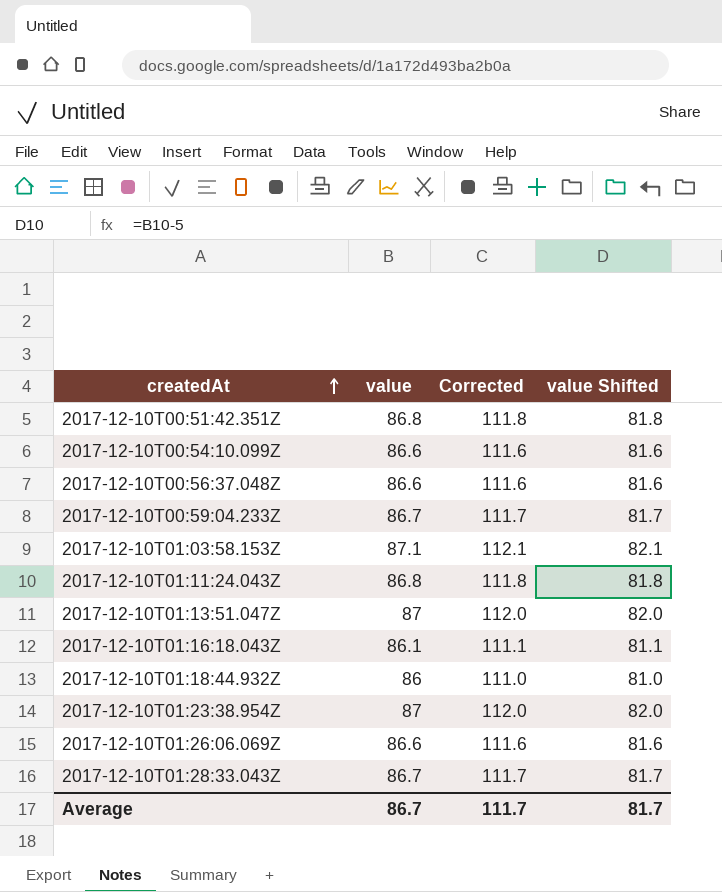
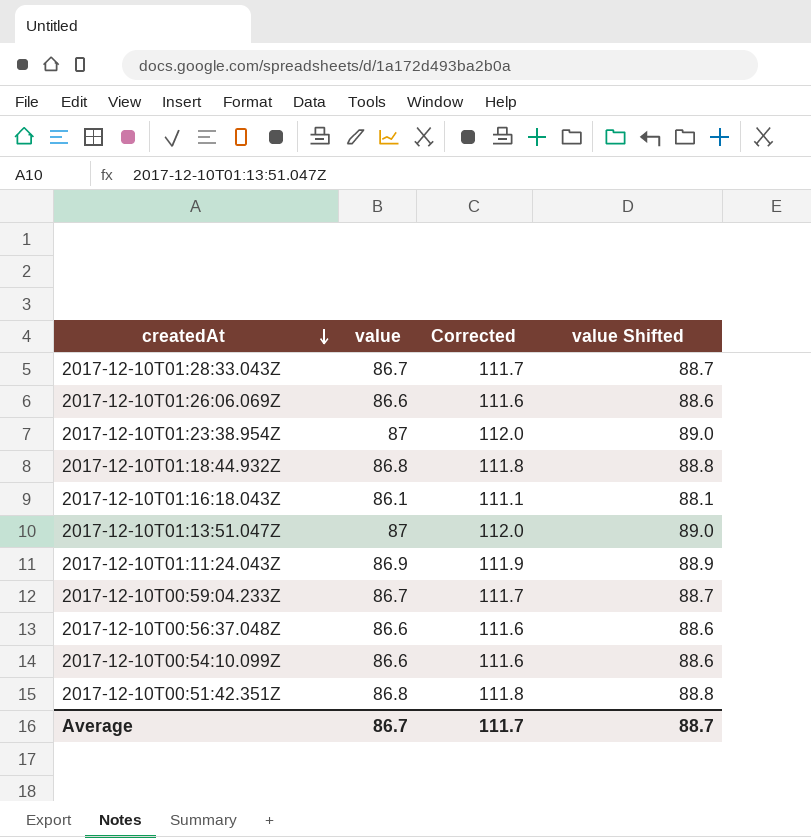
row order: createdAt ascending -> createdAt descending
column value Shifted | formula: [value] - 5 -> [value] + 2
row 2017-12-10T01:03:58.153Z: 87.1 | 112.1 | 82.1 -> none
2017-12-10T01:18:44.932Z | value: 86 -> 86.8
2017-12-10T01:18:44.932Z | Corrected: 111.0 -> 111.8
2017-12-10T01:11:24.043Z | value: 86.8 -> 86.9
2017-12-10T01:11:24.043Z | Corrected: 111.8 -> 111.9
Average | value Shifted: 81.7 -> 88.7

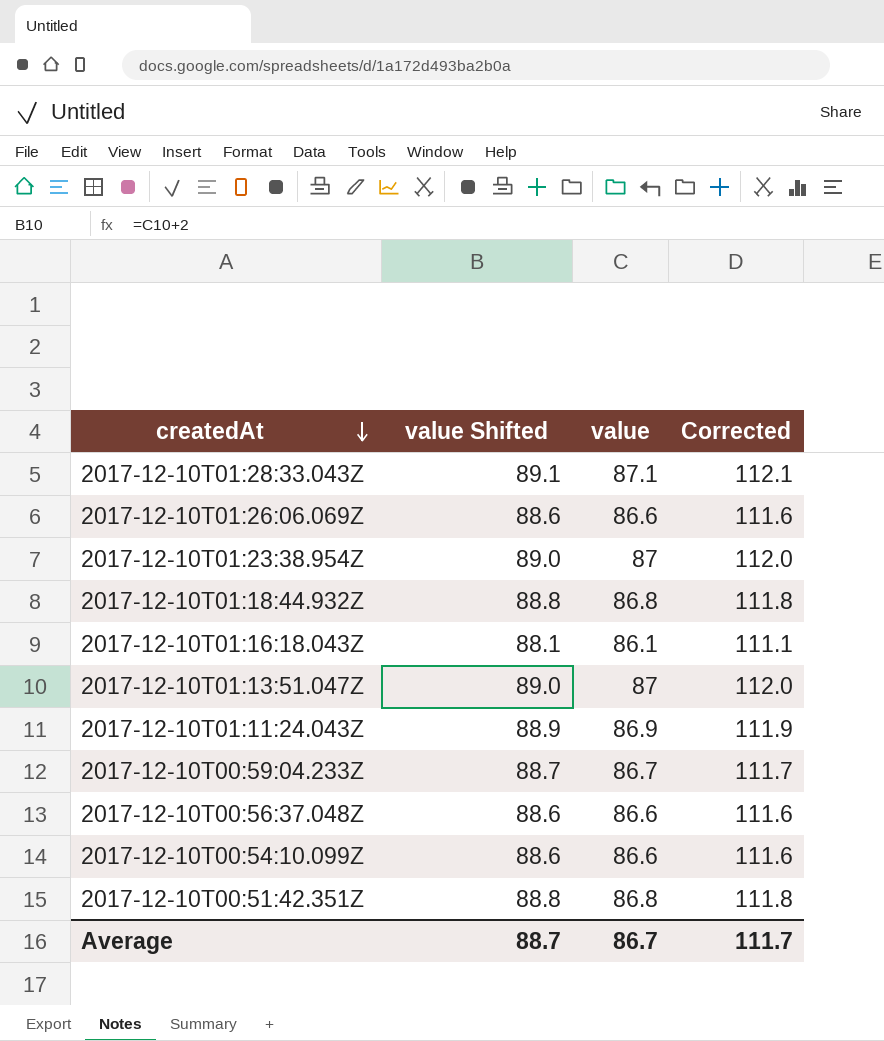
column value Shifted | position: 4 -> 2
2017-12-10T01:28:33.043Z | value Shifted: 88.7 -> 89.1
2017-12-10T01:28:33.043Z | value: 86.7 -> 87.1
2017-12-10T01:28:33.043Z | Corrected: 111.7 -> 112.1

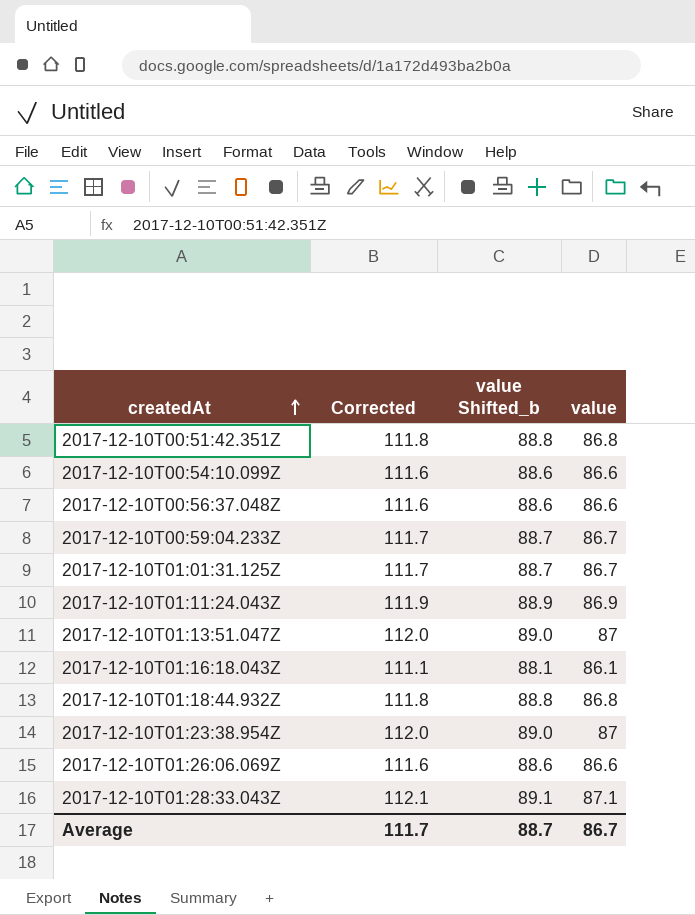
row order: createdAt descending -> createdAt ascending
column Corrected | position: 4 -> 2
column name: value Shifted -> value Shifted_b
row 2017-12-10T01:01:31.125Z: none -> 111.7 | 88.7 | 86.7

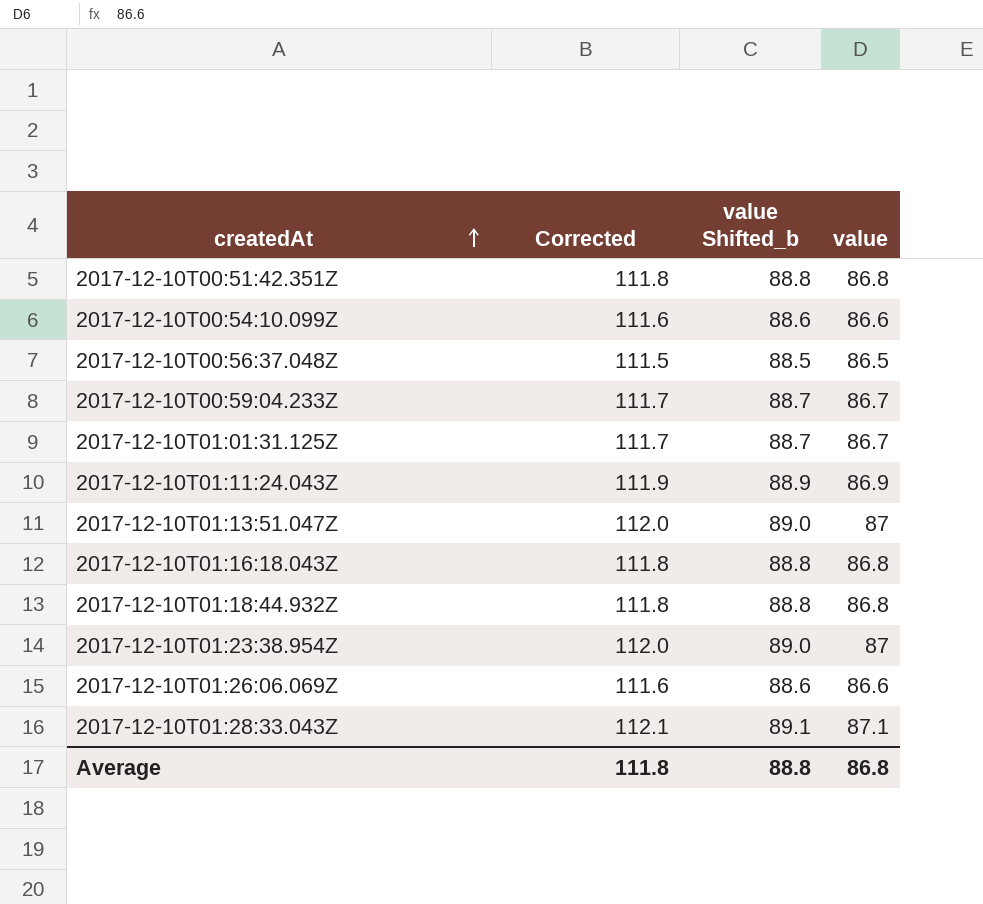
2017-12-10T00:56:37.048Z | Corrected: 111.6 -> 111.5
2017-12-10T00:56:37.048Z | value Shifted_b: 88.6 -> 88.5
2017-12-10T00:56:37.048Z | value: 86.6 -> 86.5
2017-12-10T01:16:18.043Z | Corrected: 111.1 -> 111.8
2017-12-10T01:16:18.043Z | value Shifted_b: 88.1 -> 88.8
2017-12-10T01:16:18.043Z | value: 86.1 -> 86.8
Average | Corrected: 111.7 -> 111.8
Average | value Shifted_b: 88.7 -> 88.8
Average | value: 86.7 -> 86.8

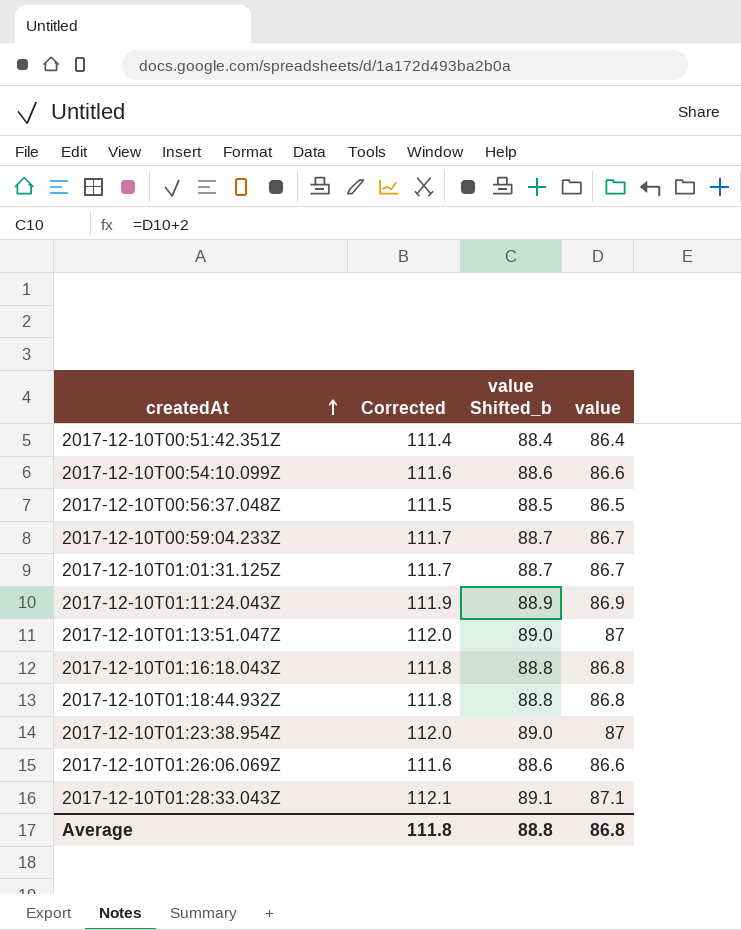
2017-12-10T00:51:42.351Z | Corrected: 111.8 -> 111.4
2017-12-10T00:51:42.351Z | value Shifted_b: 88.8 -> 88.4
2017-12-10T00:51:42.351Z | value: 86.8 -> 86.4

